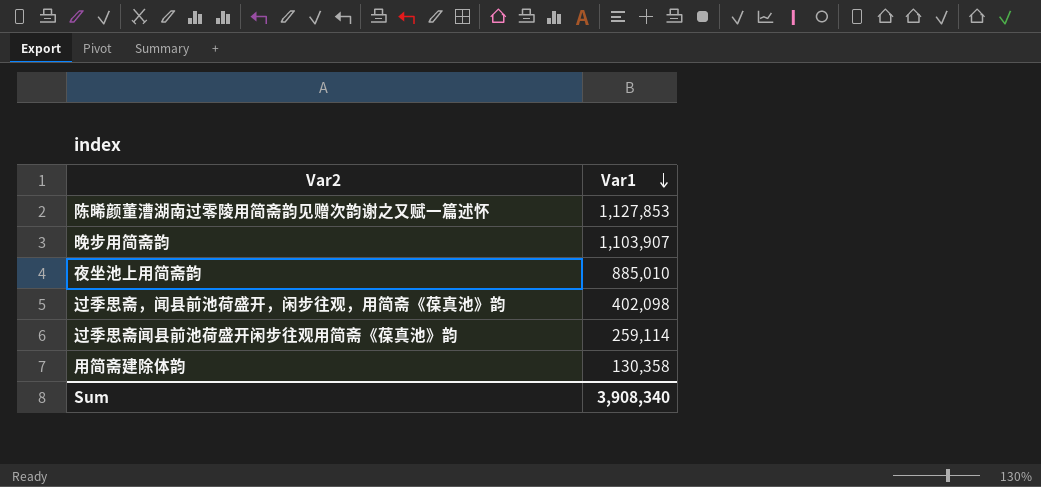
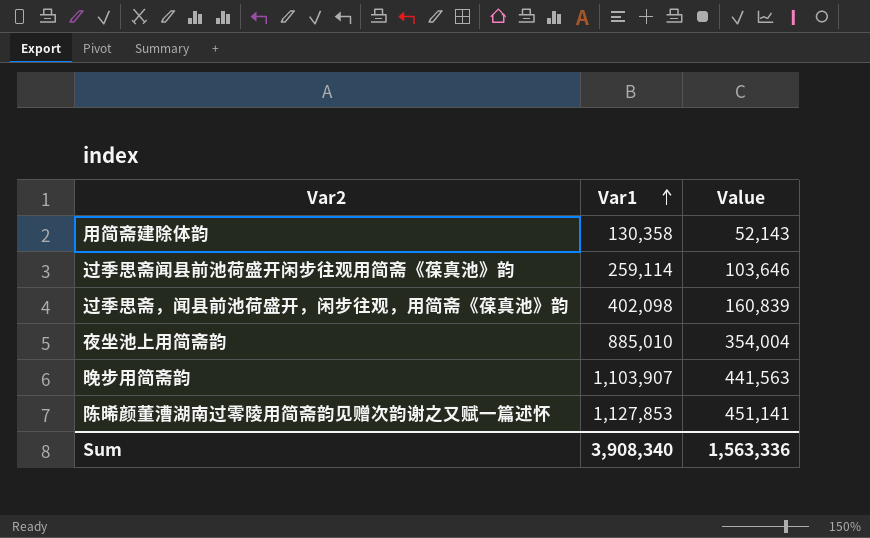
row order: Var1 descending -> Var1 ascending
column Value | formula: none -> [Var1] * 0.4

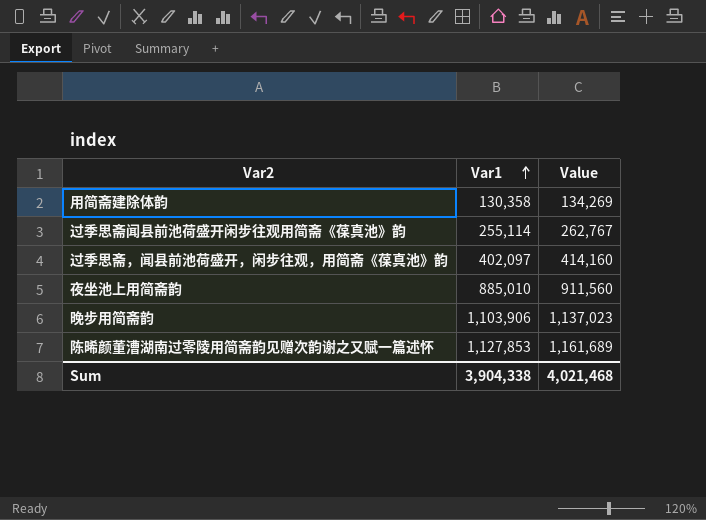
column Value | formula: [Var1] * 0.4 -> [Var1] * 1.03
过季思斋闻县前池荷盛开闲步往观用简斋《葆真池》韵 | Var1: 259,114 -> 255,114
过季思斋，闻县前池荷盛开，闲步往观，用简斋《葆真池》韵 | Var1: 402,098 -> 402,097
晚步用简斋韵 | Var1: 1,103,907 -> 1,103,906
Sum | Var1: 3,908,340 -> 3,904,338
Sum | Value: 1,563,336 -> 4,021,468

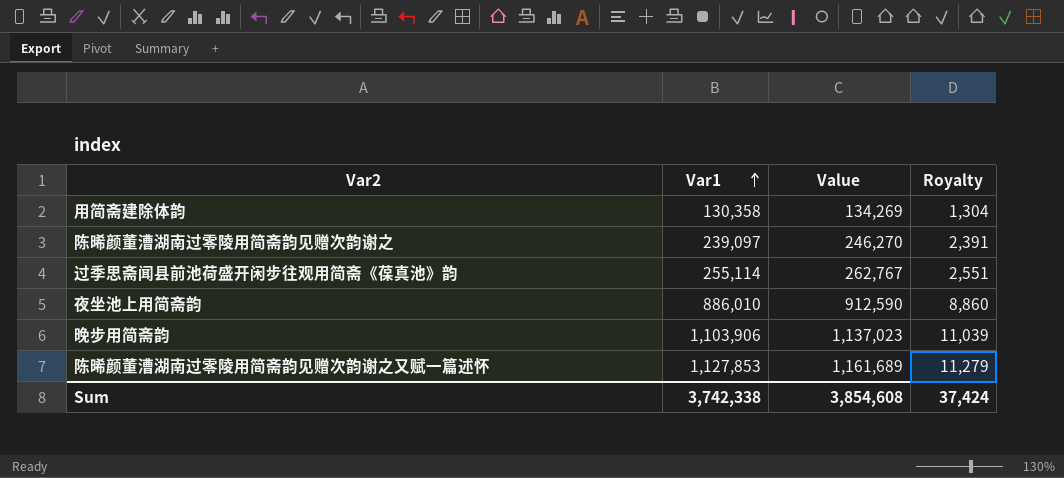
column Royalty | formula: none -> [Var1] * 0.01
row 过季思斋，闻县前池荷盛开，闲步往观，用简斋《葆真池》韵: 402,097 | 414,160 -> none
row 陈晞颜董漕湖南过零陵用简斋韵见赠次韵谢之: none -> 239,097 | 246,270 | 2,391
夜坐池上用简斋韵 | Var1: 885,010 -> 886,010
夜坐池上用简斋韵 | Value: 911,560 -> 912,590
Sum | Var1: 3,904,338 -> 3,742,338
Sum | Value: 4,021,468 -> 3,854,608

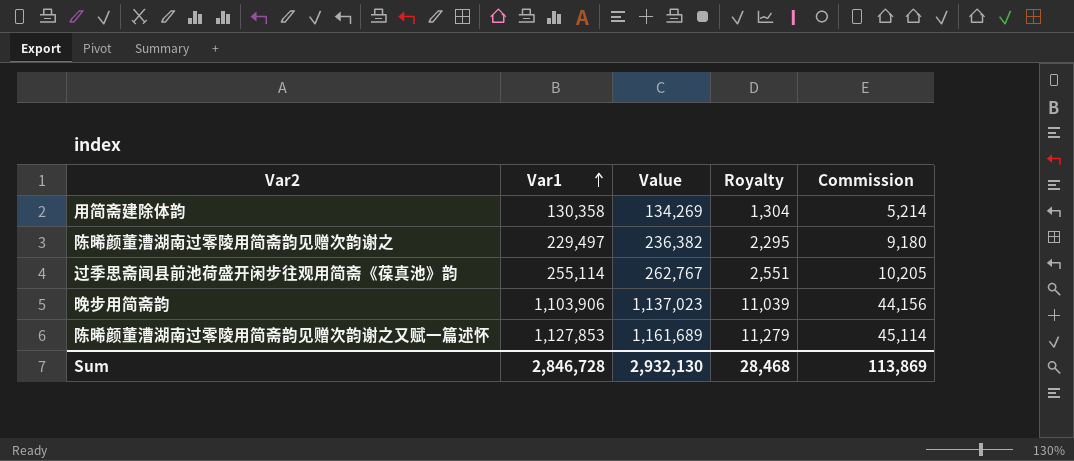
column Commission | formula: none -> [Var1] * 0.04
row 夜坐池上用简斋韵: 886,010 | 912,590 | 8,860 -> none
陈晞颜董漕湖南过零陵用简斋韵见赠次韵谢之 | Var1: 239,097 -> 229,497
陈晞颜董漕湖南过零陵用简斋韵见赠次韵谢之 | Value: 246,270 -> 236,382
陈晞颜董漕湖南过零陵用简斋韵见赠次韵谢之 | Royalty: 2,391 -> 2,295
Sum | Var1: 3,742,338 -> 2,846,728
Sum | Value: 3,854,608 -> 2,932,130
Sum | Royalty: 37,424 -> 28,468

